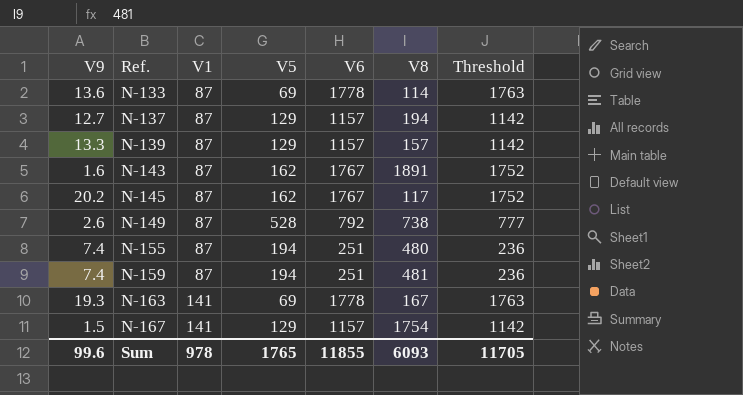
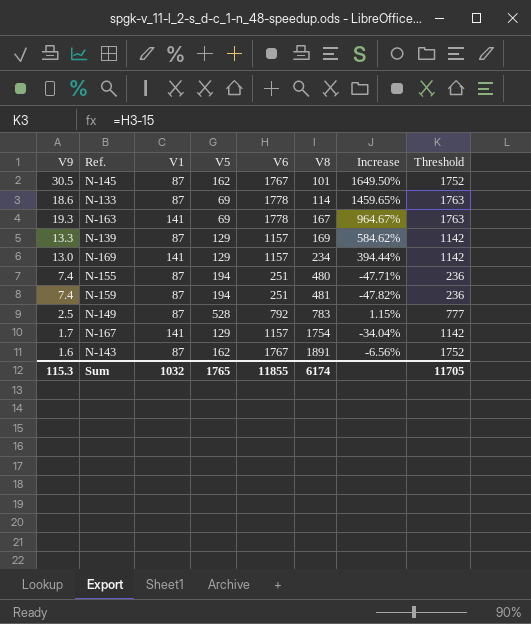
row order: Ref. ascending -> V8 ascending
column Increase | formula: none -> ([V6] - [V8]) / [V8]
row N-137: 12.7 | 87 | 129 | 1157 | 194 | 1142 -> none
N-145 | V9: 20.2 -> 30.5
N-145 | V8: 117 -> 101
N-133 | V9: 13.6 -> 18.6
N-139 | V8: 157 -> 169
row N-169: none -> 13.0 | 141 | 129 | 1157 | 234 | 394.44% | 1142
N-149 | V9: 2.6 -> 2.5
N-149 | V8: 738 -> 783
N-167 | V9: 1.5 -> 1.7
Sum | V9: 99.6 -> 115.3
Sum | V1: 978 -> 1032
Sum | V8: 6093 -> 6174

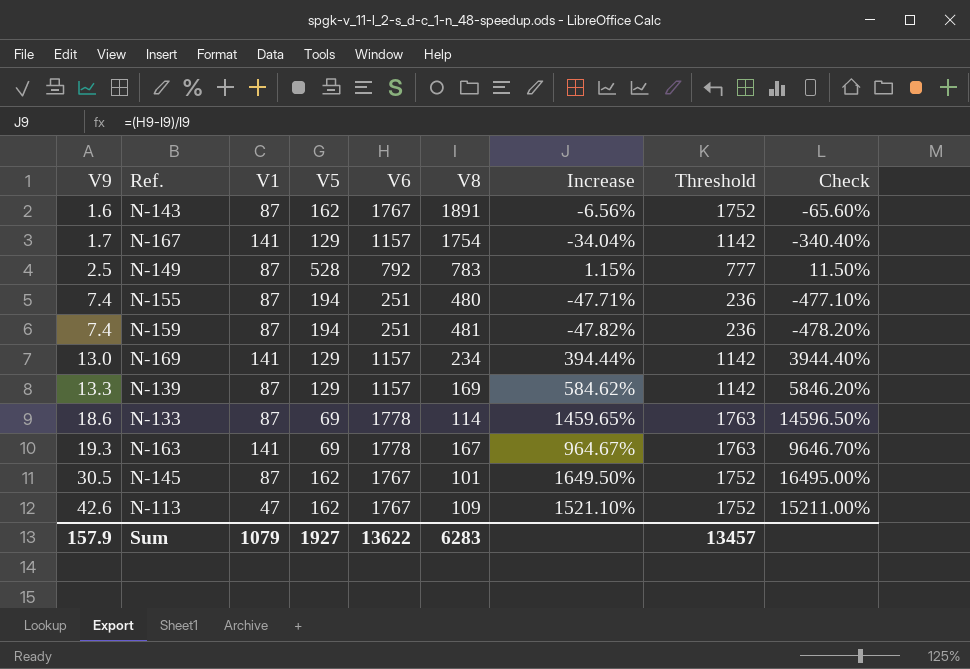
row order: V8 ascending -> V9 ascending
column Check | formula: none -> [Increase] * 10
row N-113: none -> 42.6 | 47 | 162 | 1767 | 109 | 1521.10% | 1752 | 15211.00%
Sum | V9: 115.3 -> 157.9
Sum | V1: 1032 -> 1079
Sum | V5: 1765 -> 1927
Sum | V6: 11855 -> 13622
Sum | V8: 6174 -> 6283
Sum | Threshold: 11705 -> 13457

